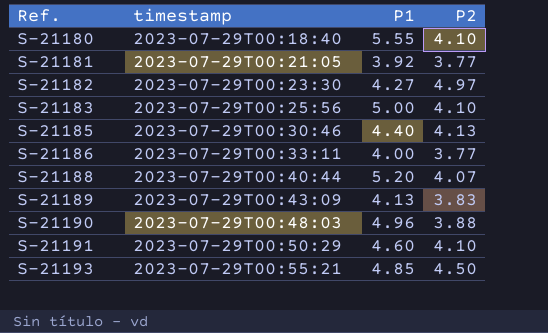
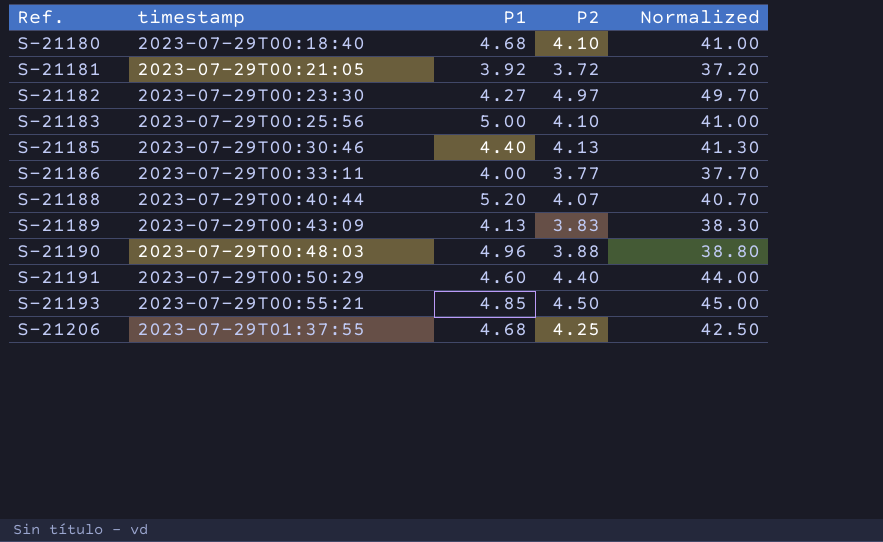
column Normalized | formula: none -> [P2] * 10
S-21180 | P1: 5.55 -> 4.68
S-21181 | P2: 3.77 -> 3.72
S-21191 | P2: 4.10 -> 4.40
row S-21206: none -> 2023-07-29T01:37:55 | 4.68 | 4.25 | 42.50

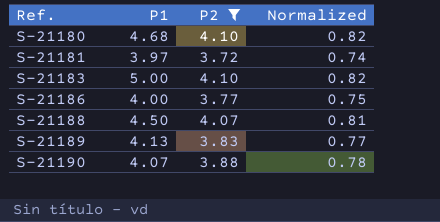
filter: none -> P2 <= 4.10
column timestamp | position: 2 -> none
column Normalized | formula: [P2] * 10 -> [P2] * 0.2
S-21181 | P1: 3.92 -> 3.97
S-21188 | P1: 5.20 -> 4.50
S-21190 | P1: 4.96 -> 4.07

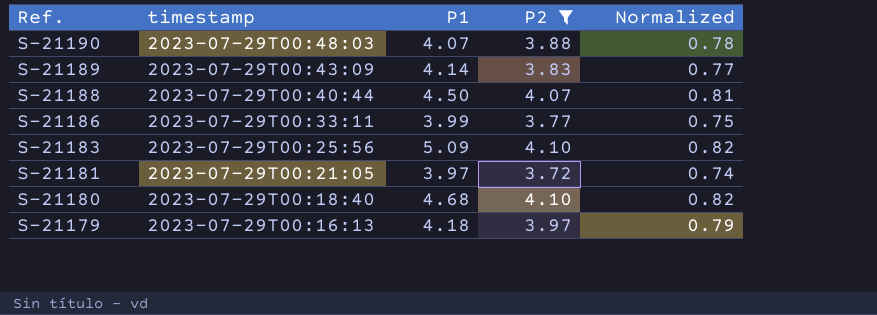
row order: Ref. ascending -> Ref. descending
column timestamp | position: none -> 2
S-21189 | P1: 4.13 -> 4.14
S-21186 | P1: 4.00 -> 3.99
S-21183 | P1: 5.00 -> 5.09
row S-21179: none -> 2023-07-29T00:16:13 | 4.18 | 3.97 | 0.79

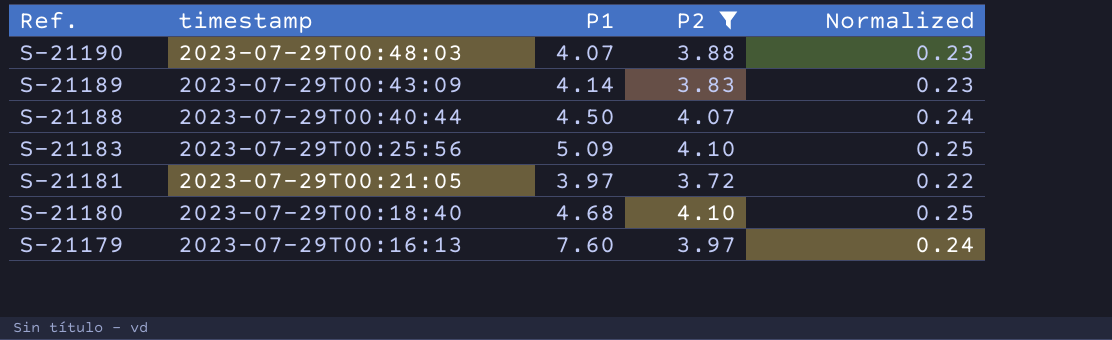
column Normalized | formula: [P2] * 0.2 -> [P2] * 0.06
row S-21186: 2023-07-29T00:33:11 | 3.99 | 3.77 | 0.75 -> none
S-21179 | P1: 4.18 -> 7.60

